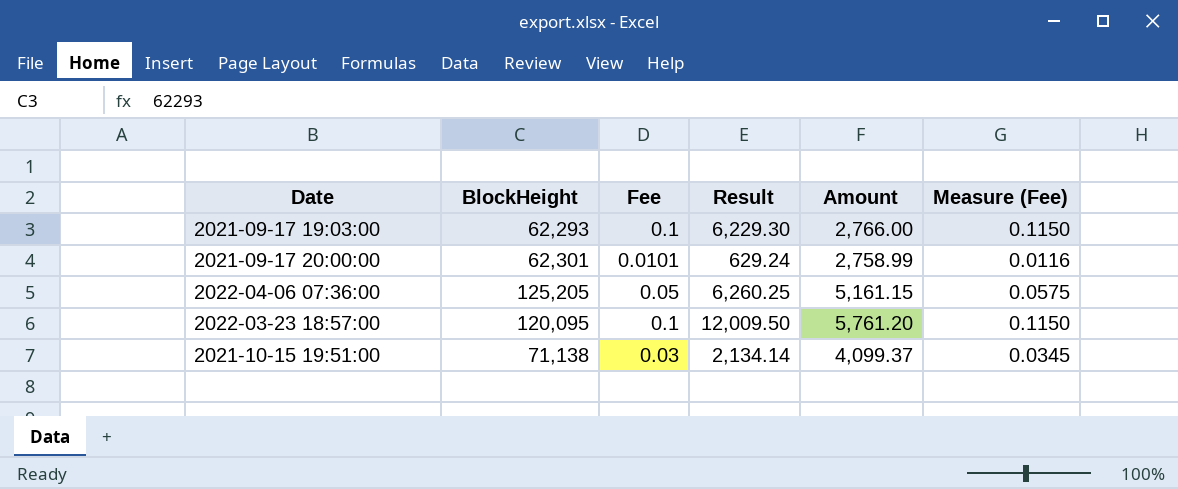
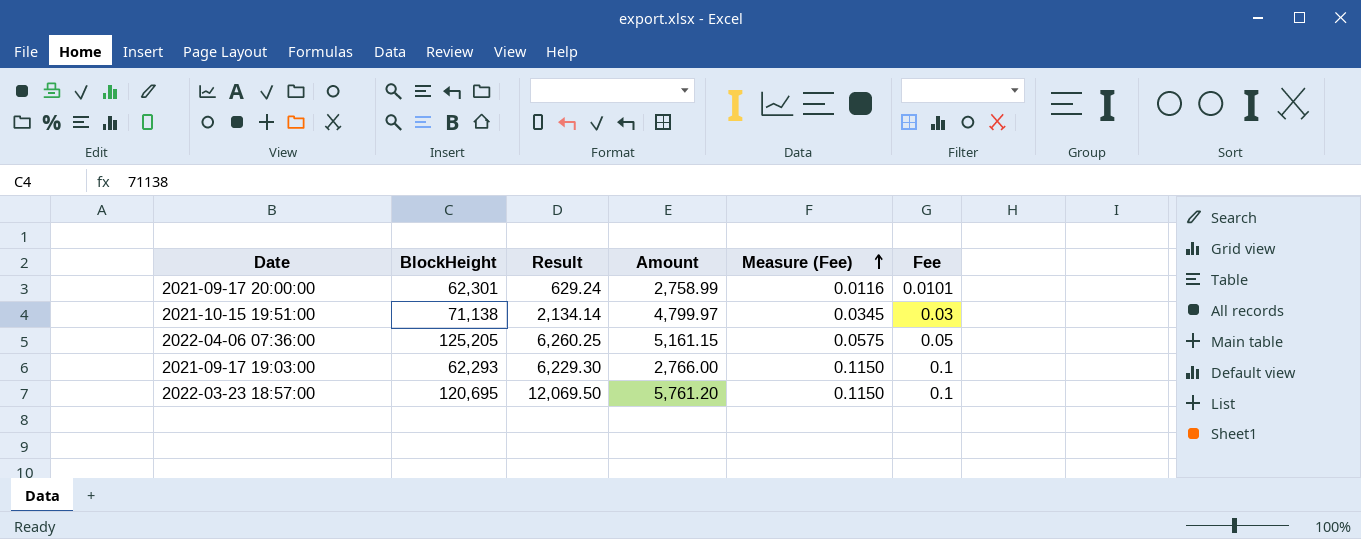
row order: none -> Measure (Fee) ascending
column Fee | position: 3 -> 6
2021-10-15 19:51:00 | Amount: 4,099.37 -> 4,799.97
2022-03-23 18:57:00 | BlockHeight: 120,095 -> 120,695
2022-03-23 18:57:00 | Result: 12,009.50 -> 12,069.50

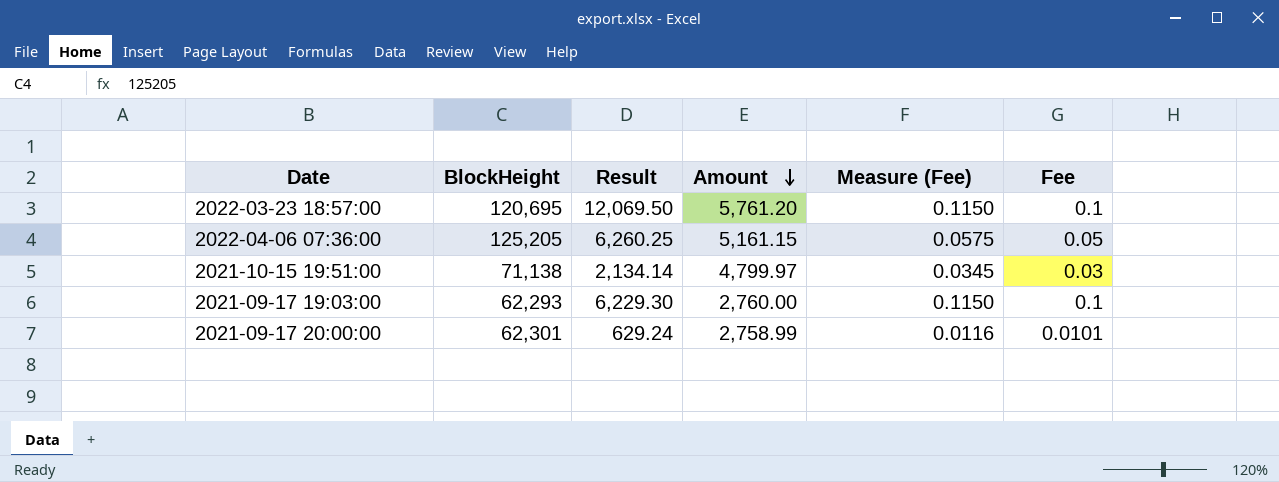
row order: Measure (Fee) ascending -> Amount descending
2021-09-17 19:03:00 | Amount: 2,766.00 -> 2,760.00

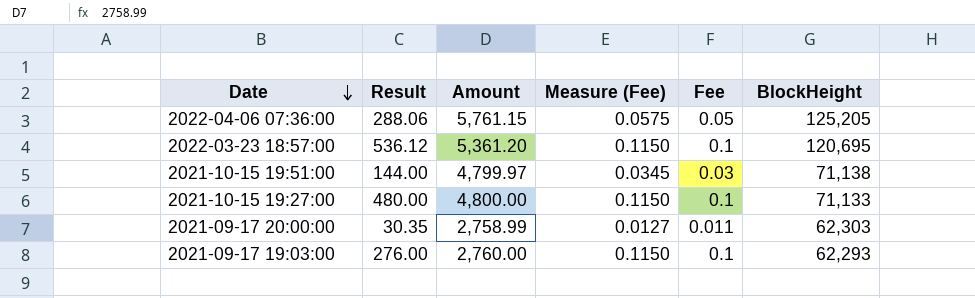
row order: Amount descending -> Date descending
column Result | formula: [BlockHeight] * [Fee] -> [Amount] * [Fee]
column BlockHeight | position: 2 -> 6
2022-04-06 07:36:00 | Amount: 5,161.15 -> 5,761.15
2022-03-23 18:57:00 | Amount: 5,761.20 -> 5,361.20
row 2021-10-15 19:27:00: none -> 480.00 | 4,800.00 | 0.1150 | 0.1 | 71,133
2021-09-17 20:00:00 | Measure (Fee): 0.0116 -> 0.0127
2021-09-17 20:00:00 | Fee: 0.0101 -> 0.011
2021-09-17 20:00:00 | BlockHeight: 62,301 -> 62,303

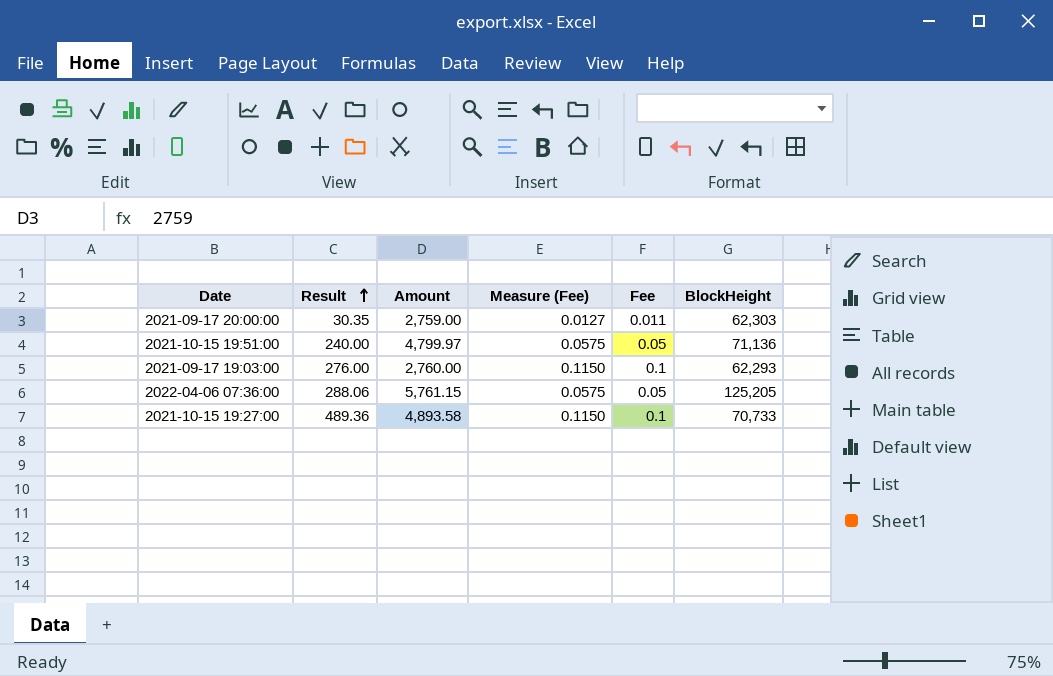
row order: Date descending -> Result ascending
row 2022-03-23 18:57:00: 536.12 | 5,361.20 | 0.1150 | 0.1 | 120,695 -> none
2021-09-17 20:00:00 | Amount: 2,758.99 -> 2,759.00
2021-10-15 19:51:00 | Result: 144.00 -> 240.00
2021-10-15 19:51:00 | Measure (Fee): 0.0345 -> 0.0575
2021-10-15 19:51:00 | Fee: 0.03 -> 0.05
2021-10-15 19:51:00 | BlockHeight: 71,138 -> 71,136
2021-10-15 19:27:00 | Result: 480.00 -> 489.36
2021-10-15 19:27:00 | Amount: 4,800.00 -> 4,893.58
2021-10-15 19:27:00 | BlockHeight: 71,133 -> 70,733

